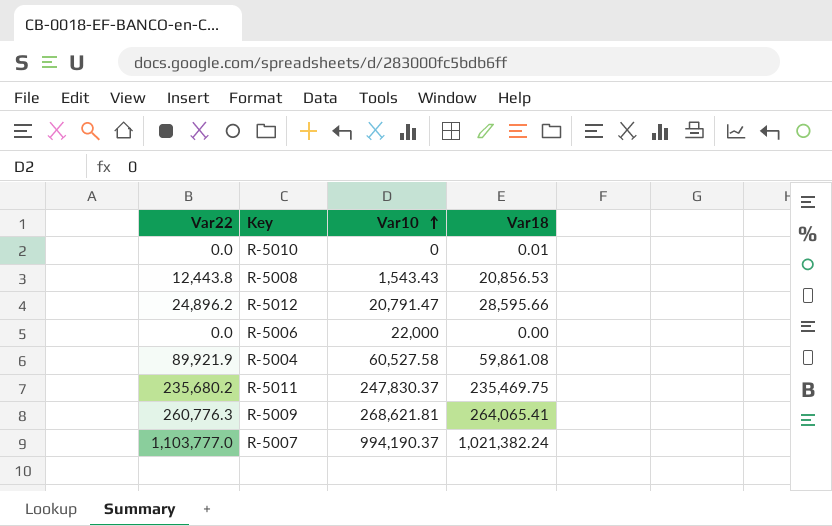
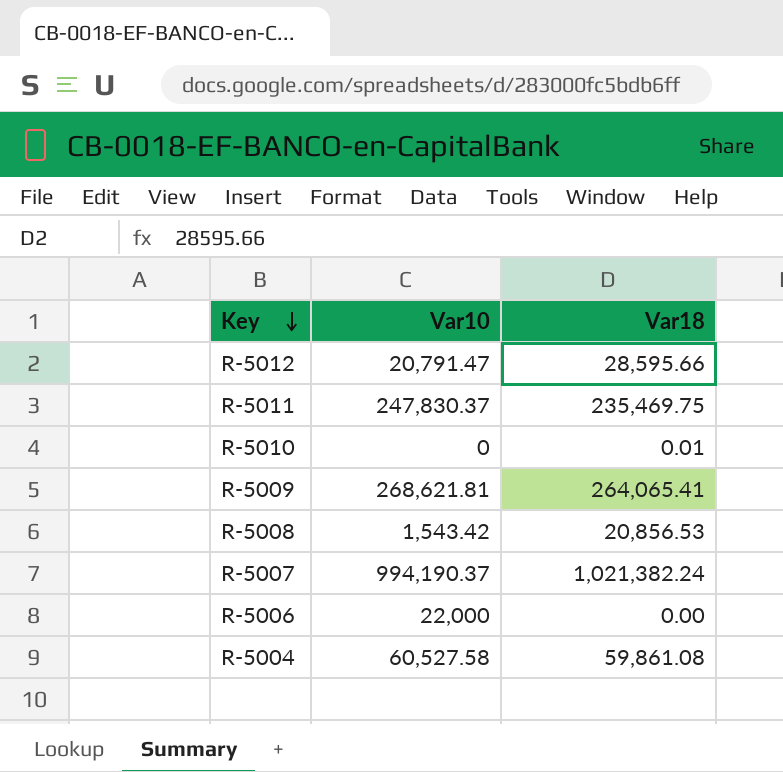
row order: Var10 ascending -> Key descending
column Var22 | position: 1 -> none
R-5008 | Var10: 1,543.43 -> 1,543.42

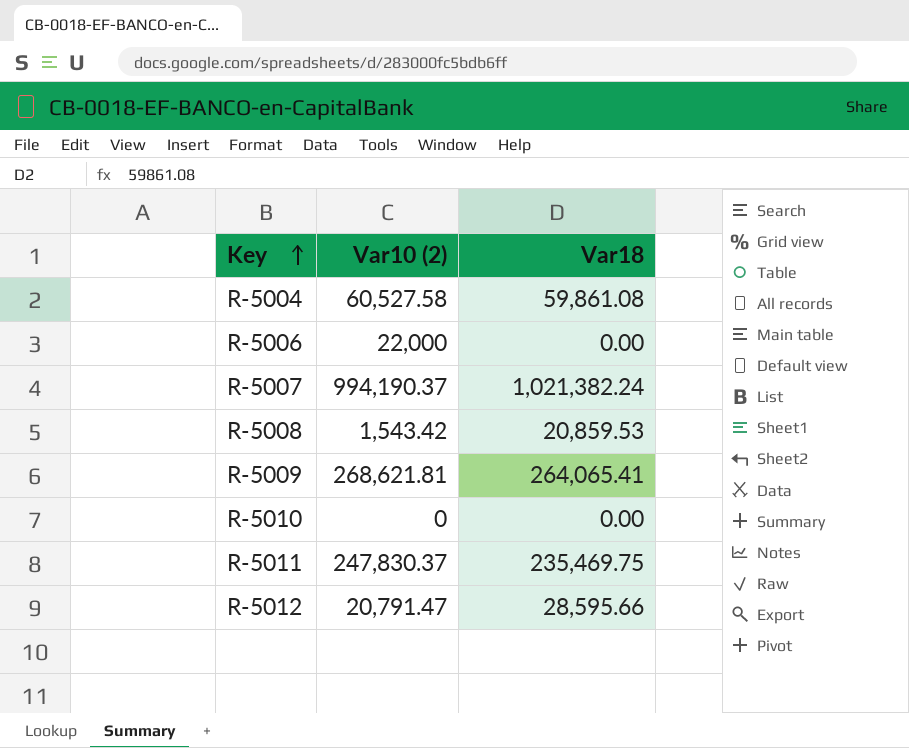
row order: Key descending -> Key ascending
column name: Var10 -> Var10 (2)
R-5008 | Var18: 20,856.53 -> 20,859.53
R-5010 | Var18: 0.01 -> 0.00

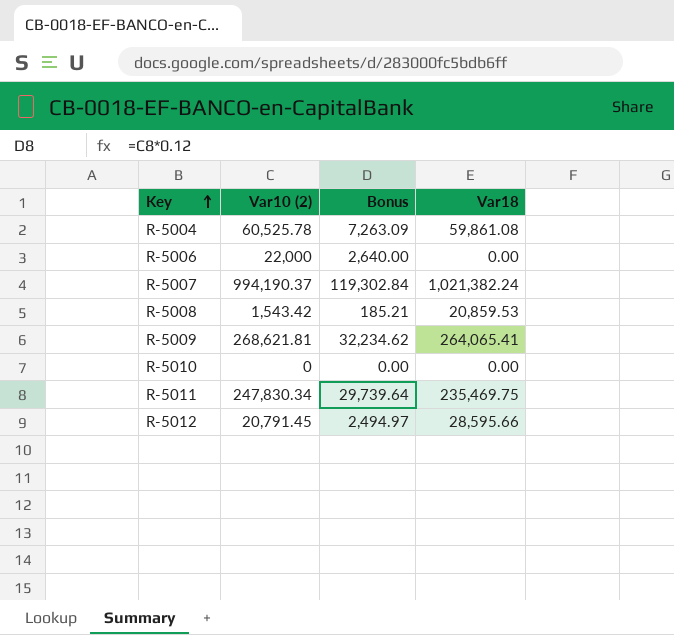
column Bonus | formula: none -> [Var10 (2)] * 0.12
R-5004 | Var10 (2): 60,527.58 -> 60,525.78
R-5011 | Var10 (2): 247,830.37 -> 247,830.34
R-5012 | Var10 (2): 20,791.47 -> 20,791.45

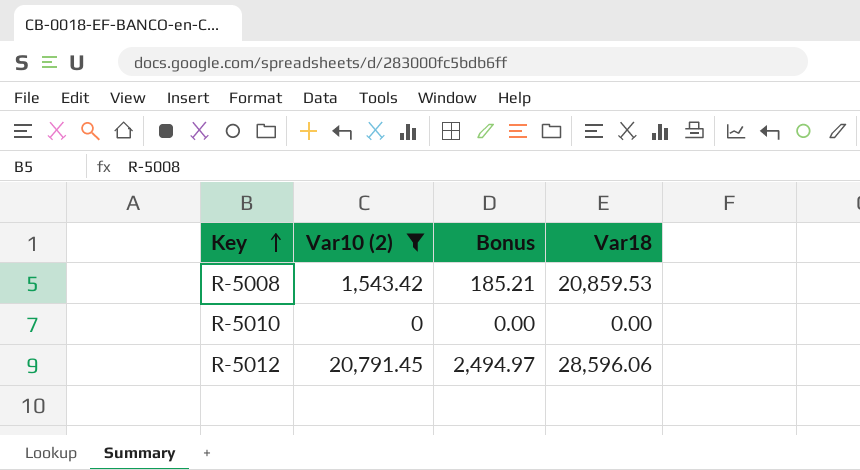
filter: none -> Var10 (2) <= 20,791.45
R-5012 | Var18: 28,595.66 -> 28,596.06

